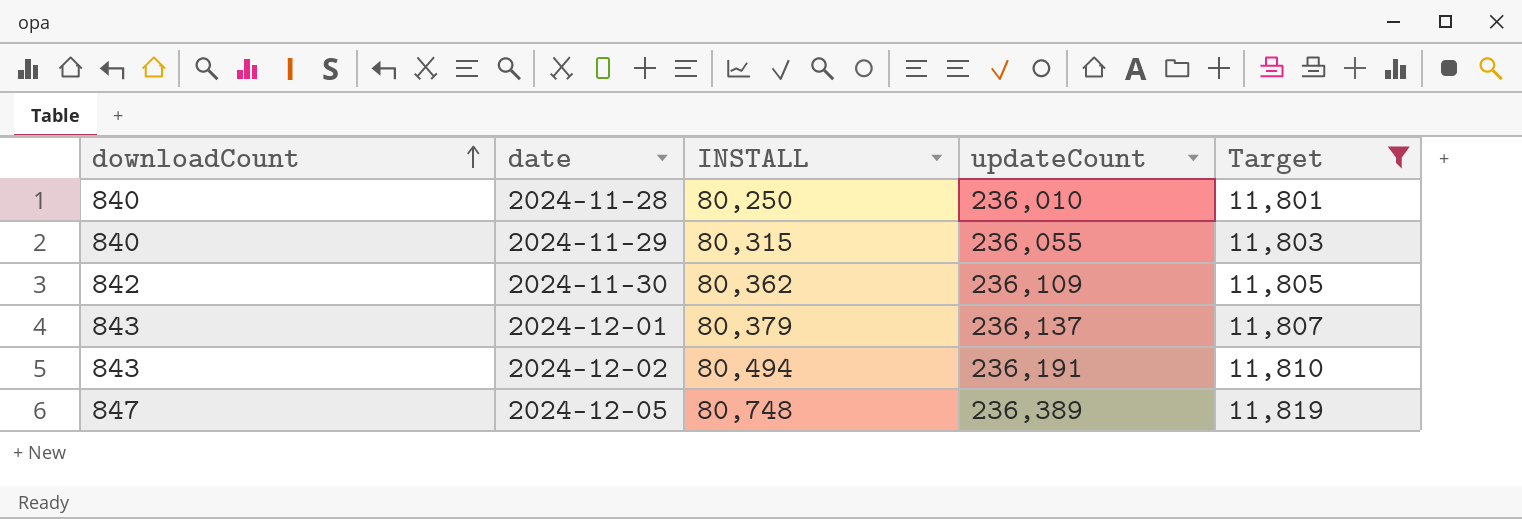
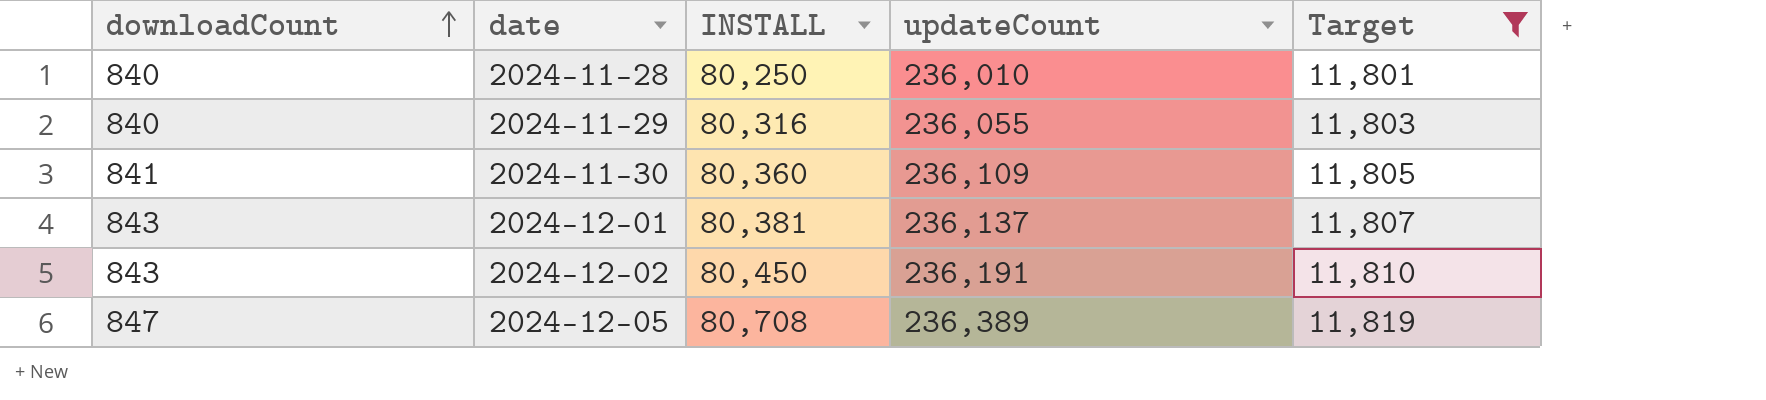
2024-11-29 | INSTALL: 80,315 -> 80,316
2024-11-30 | downloadCount: 842 -> 841
2024-11-30 | INSTALL: 80,362 -> 80,360
2024-12-01 | INSTALL: 80,379 -> 80,381
2024-12-02 | INSTALL: 80,494 -> 80,450
2024-12-05 | INSTALL: 80,748 -> 80,708

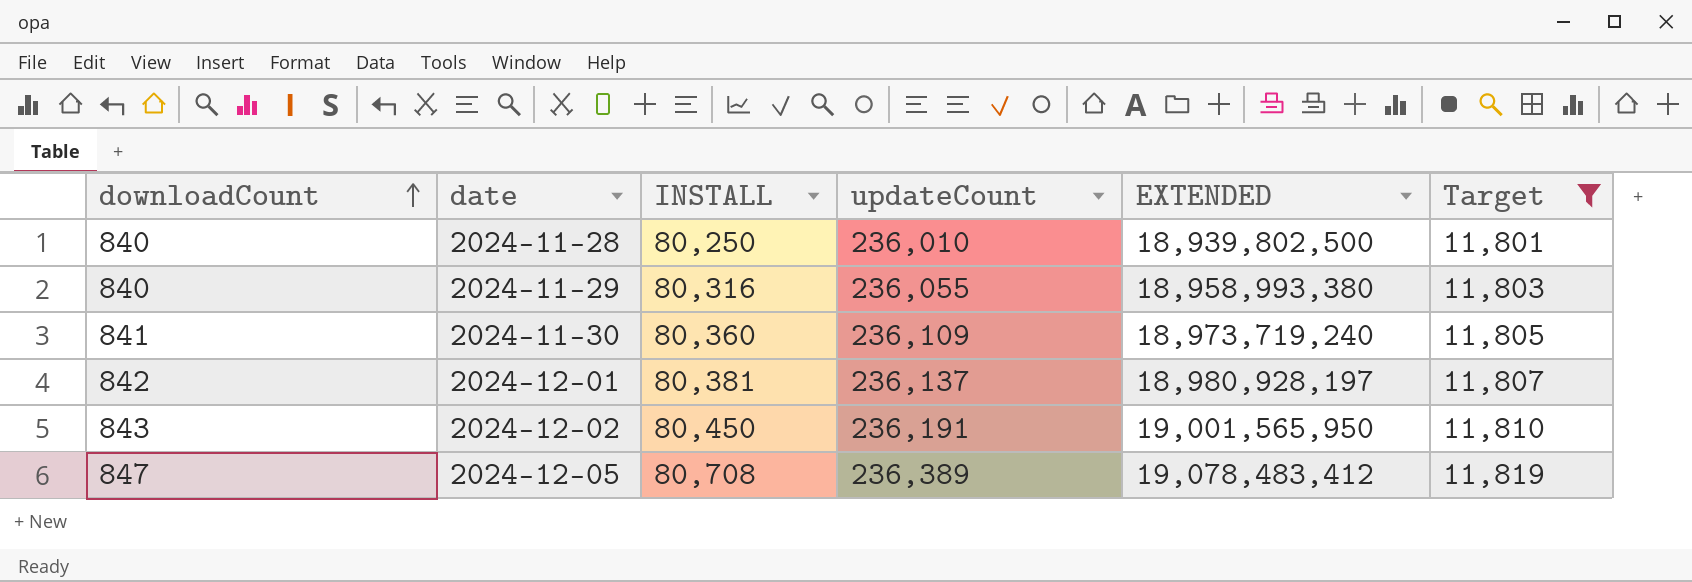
column EXTENDED | formula: none -> [INSTALL] * [updateCount]
2024-12-01 | downloadCount: 843 -> 842

